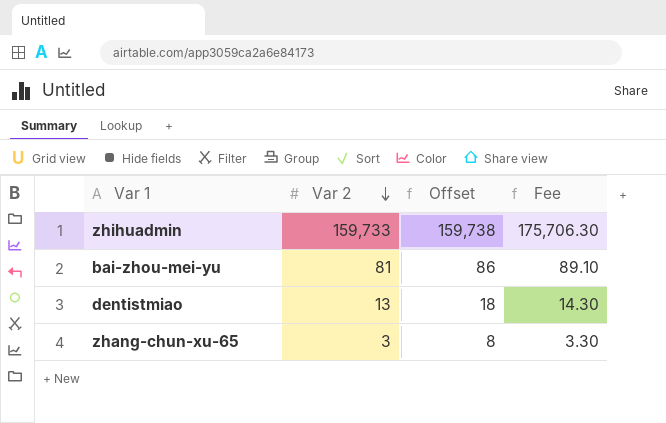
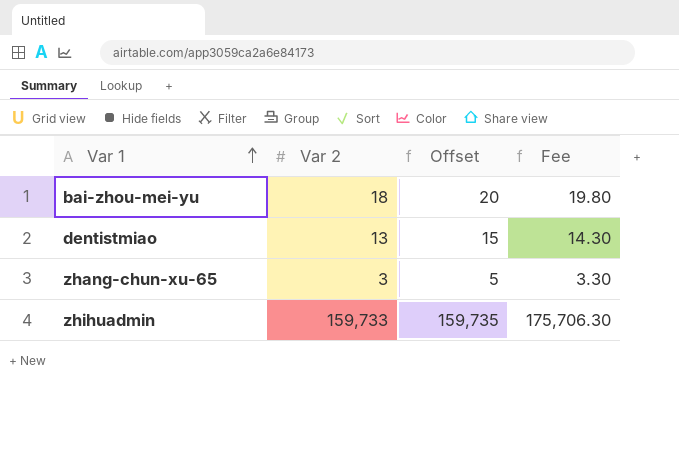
row order: Var 2 descending -> Var 1 ascending
column Offset | formula: [Var 2] + 5 -> [Var 2] + 2
bai-zhou-mei-yu | Var 2: 81 -> 18
bai-zhou-mei-yu | Fee: 89.10 -> 19.80

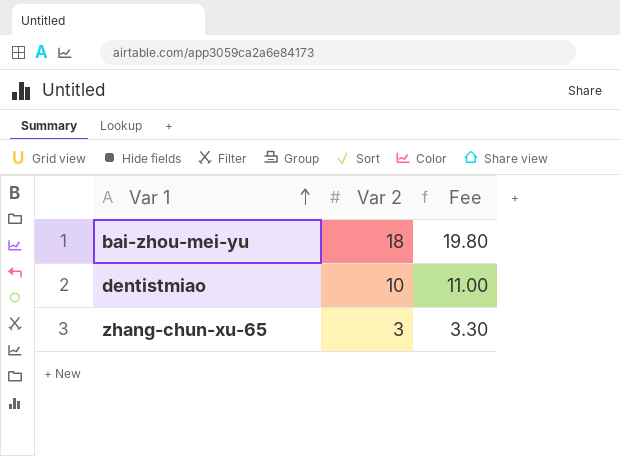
column Offset | formula: [Var 2] + 2 -> none
row zhihuadmin: 159,733 | 159,735 | 175,706.30 -> none
dentistmiao | Var 2: 13 -> 10
dentistmiao | Fee: 14.30 -> 11.00

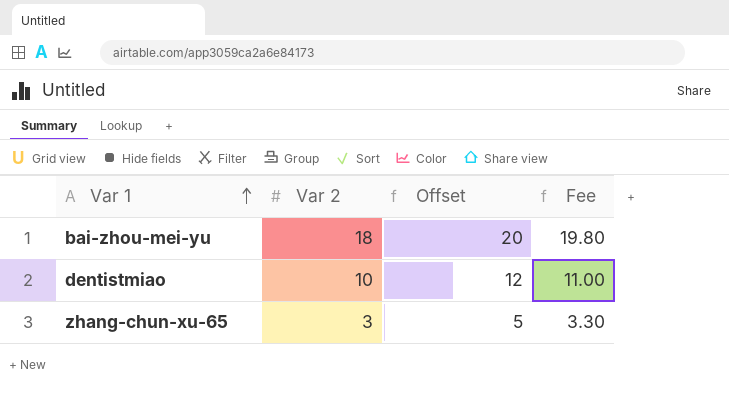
column Offset | formula: none -> [Var 2] + 2

